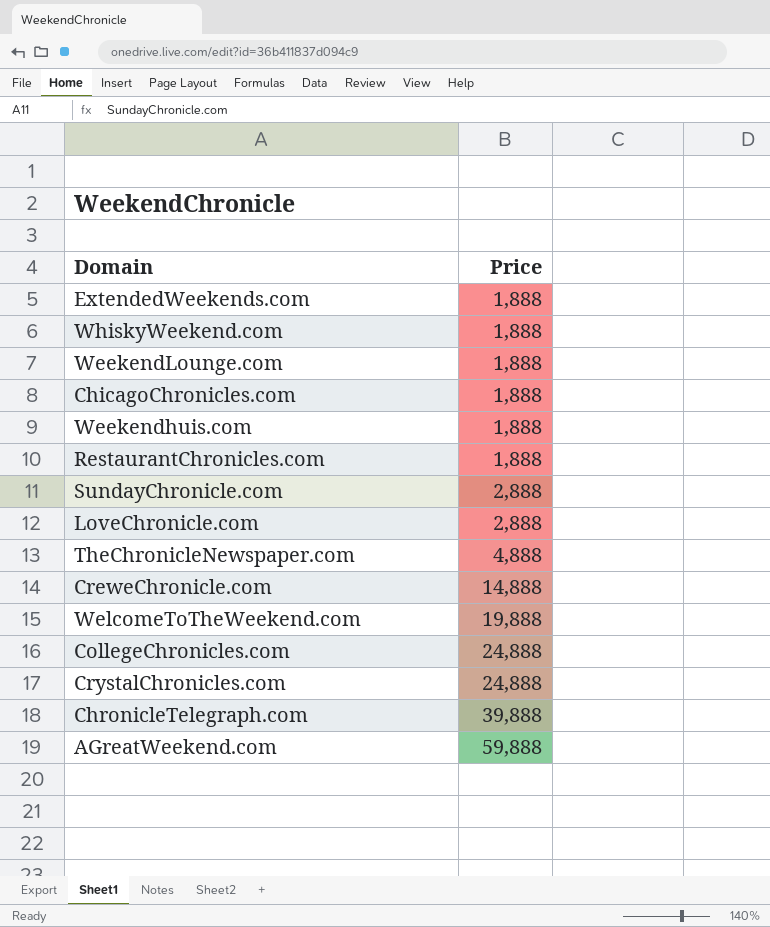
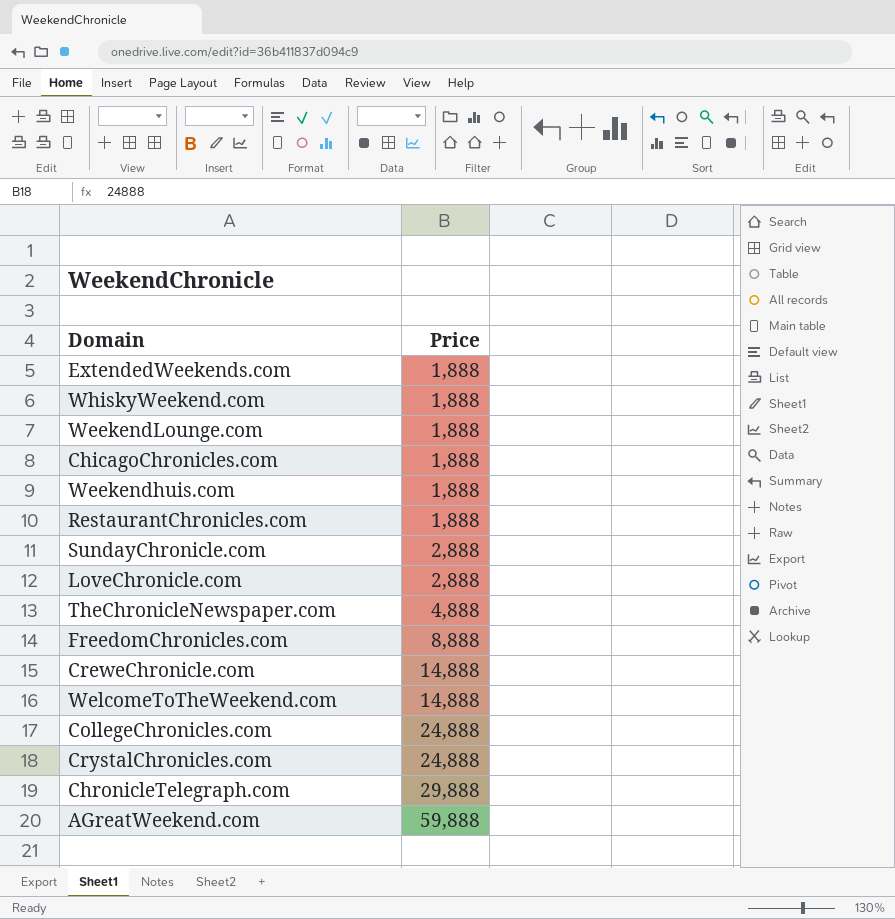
row FreedomChronicles.com: none -> 8,888
WelcomeToTheWeekend.com | Price: 19,888 -> 14,888
ChronicleTelegraph.com | Price: 39,888 -> 29,888

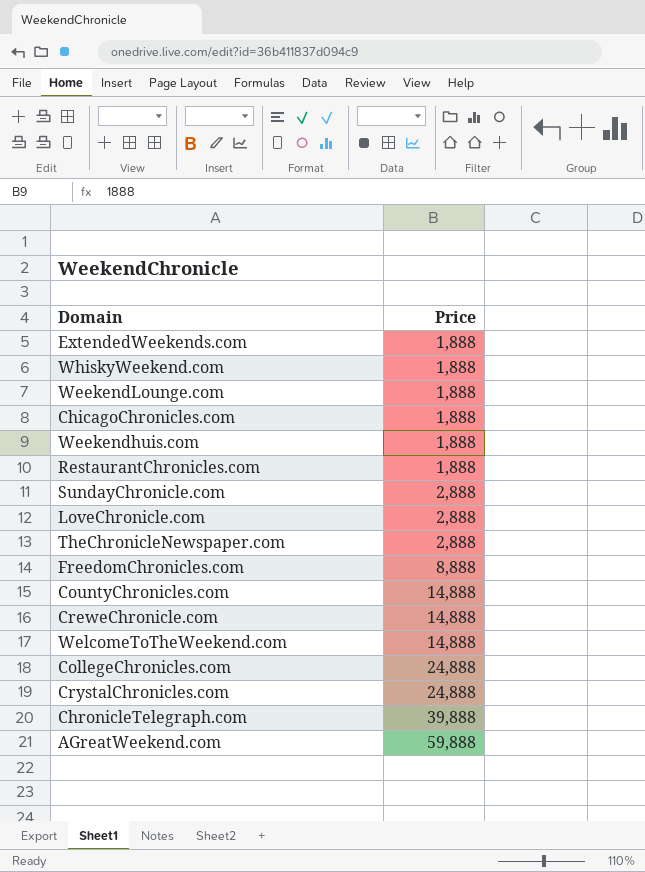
TheChronicleNewspaper.com | Price: 4,888 -> 2,888
row CountyChronicles.com: none -> 14,888
ChronicleTelegraph.com | Price: 29,888 -> 39,888

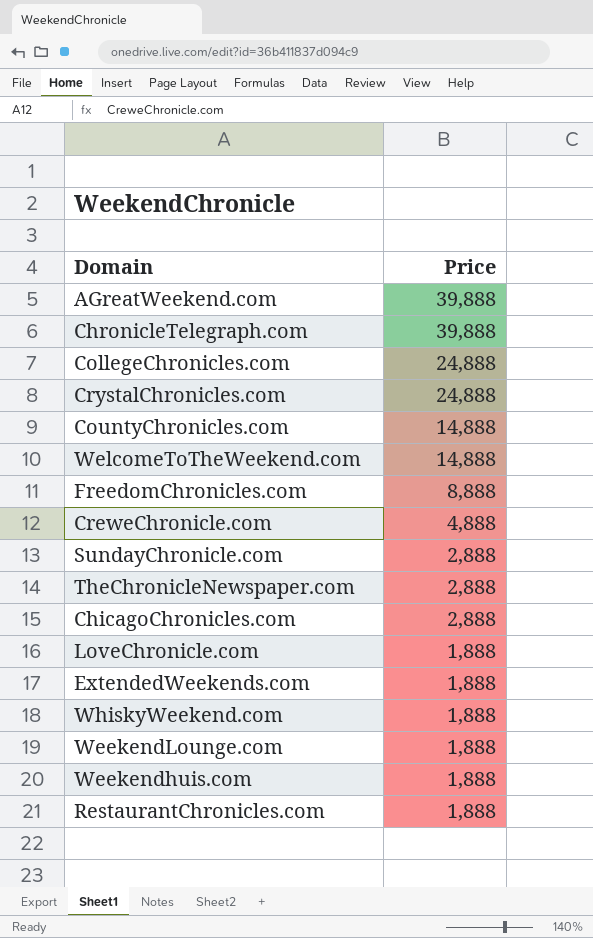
row order: Price ascending -> Price descending
AGreatWeekend.com | Price: 59,888 -> 39,888
CreweChronicle.com | Price: 14,888 -> 4,888
ChicagoChronicles.com | Price: 1,888 -> 2,888
LoveChronicle.com | Price: 2,888 -> 1,888

